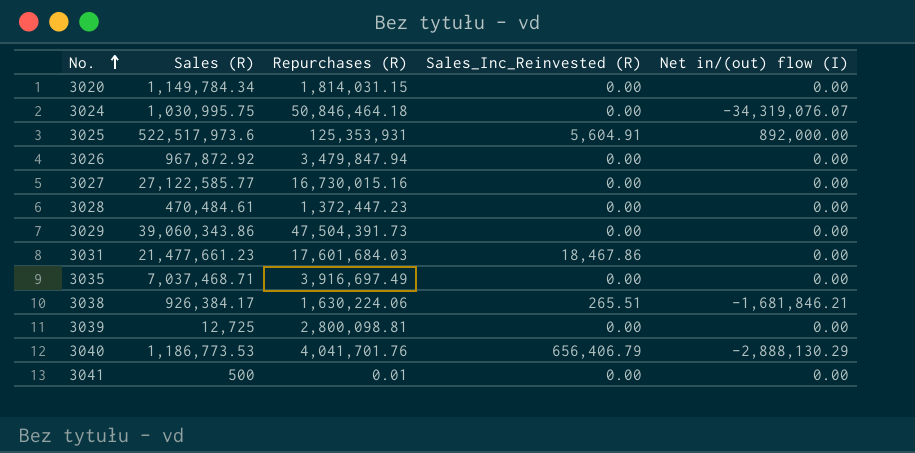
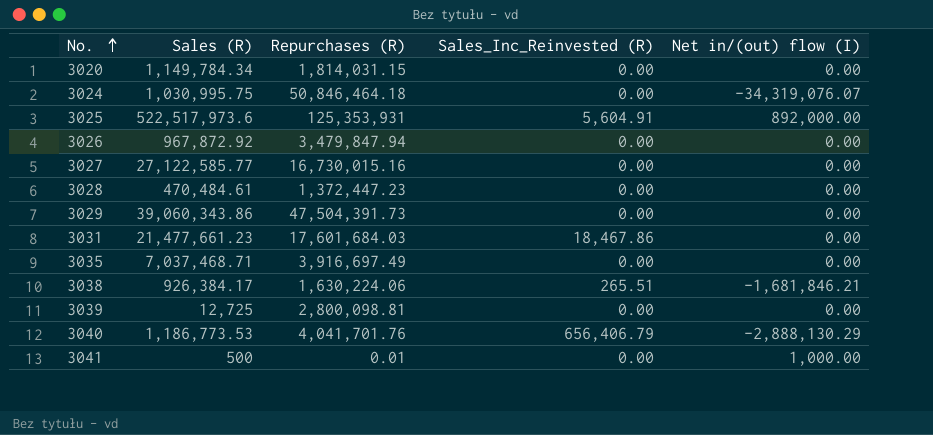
3041 | Net in/(out) flow (I): 0.00 -> 1,000.00

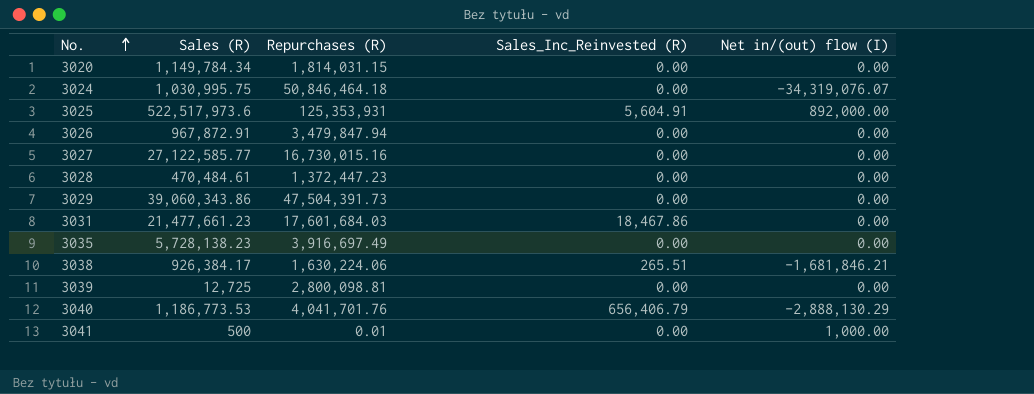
3026 | Sales (R): 967,872.92 -> 967,872.91
3035 | Sales (R): 7,037,468.71 -> 5,728,138.23

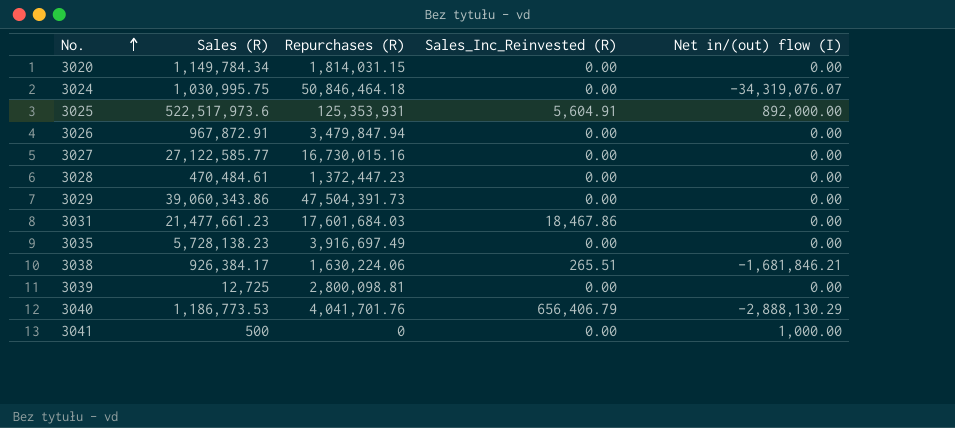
3041 | Repurchases (R): 0.01 -> 0

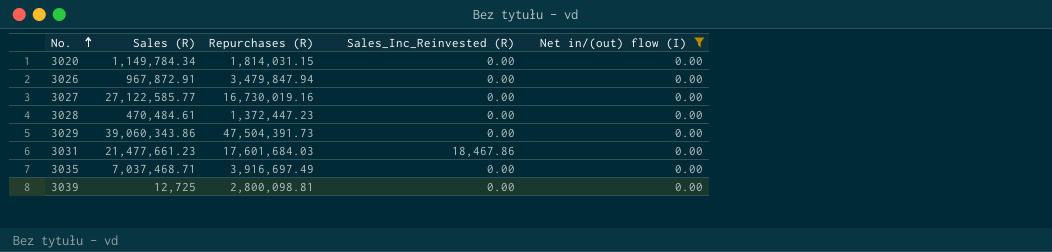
filter: none -> Net in/(out) flow (I) = 0.00
3027 | Repurchases (R): 16,730,015.16 -> 16,730,019.16
3035 | Sales (R): 5,728,138.23 -> 7,037,468.71

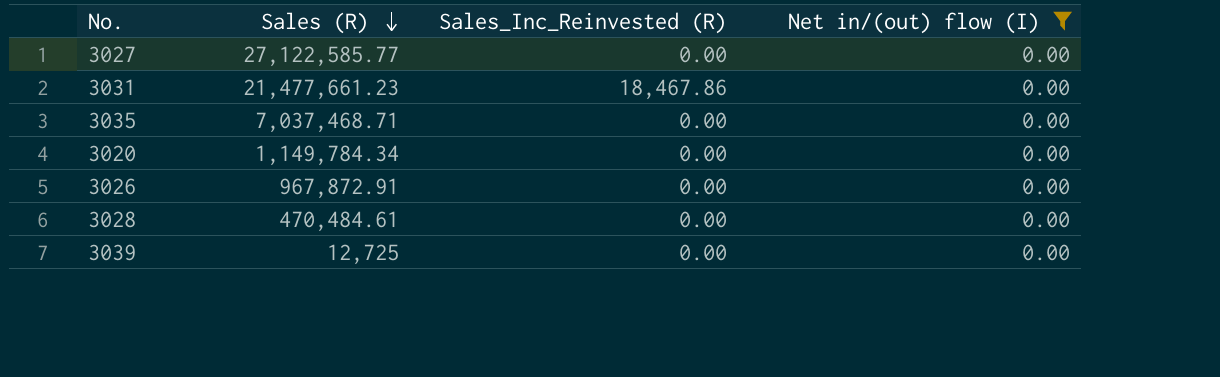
row order: No. ascending -> Sales (R) descending
column Repurchases (R) | position: 3 -> none
row 3029: 39,060,343.86 | 47,504,391.73 | 0.00 | 0.00 -> none

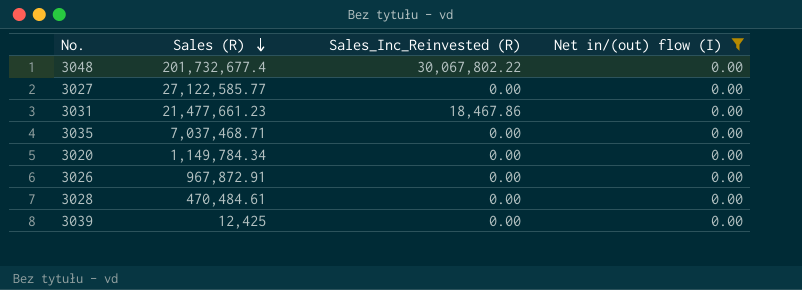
row 3048: none -> 201,732,677.4 | 30,067,802.22 | 0.00
3039 | Sales (R): 12,725 -> 12,425

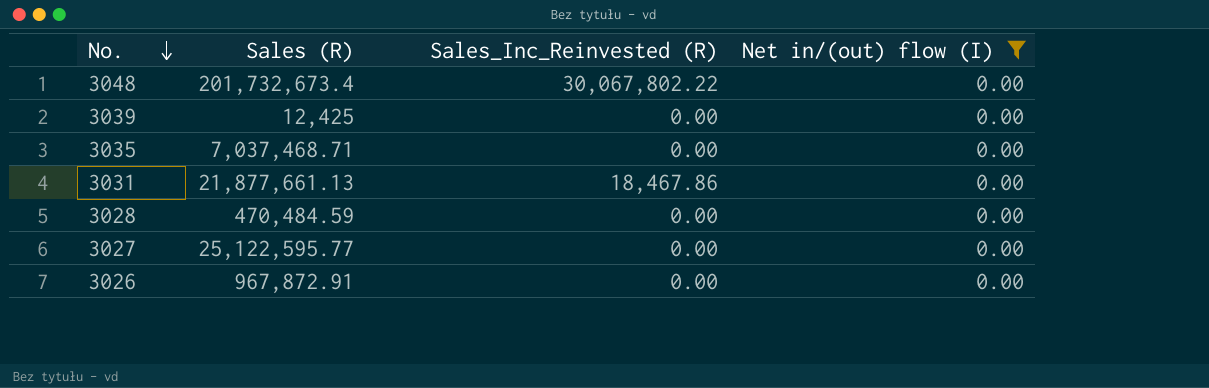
row order: Sales (R) descending -> No. descending
row 3020: 1,149,784.34 | 0.00 | 0.00 -> none
3048 | Sales (R): 201,732,677.4 -> 201,732,673.4
3031 | Sales (R): 21,477,661.23 -> 21,877,661.13
3028 | Sales (R): 470,484.61 -> 470,484.59
3027 | Sales (R): 27,122,585.77 -> 25,122,595.77

